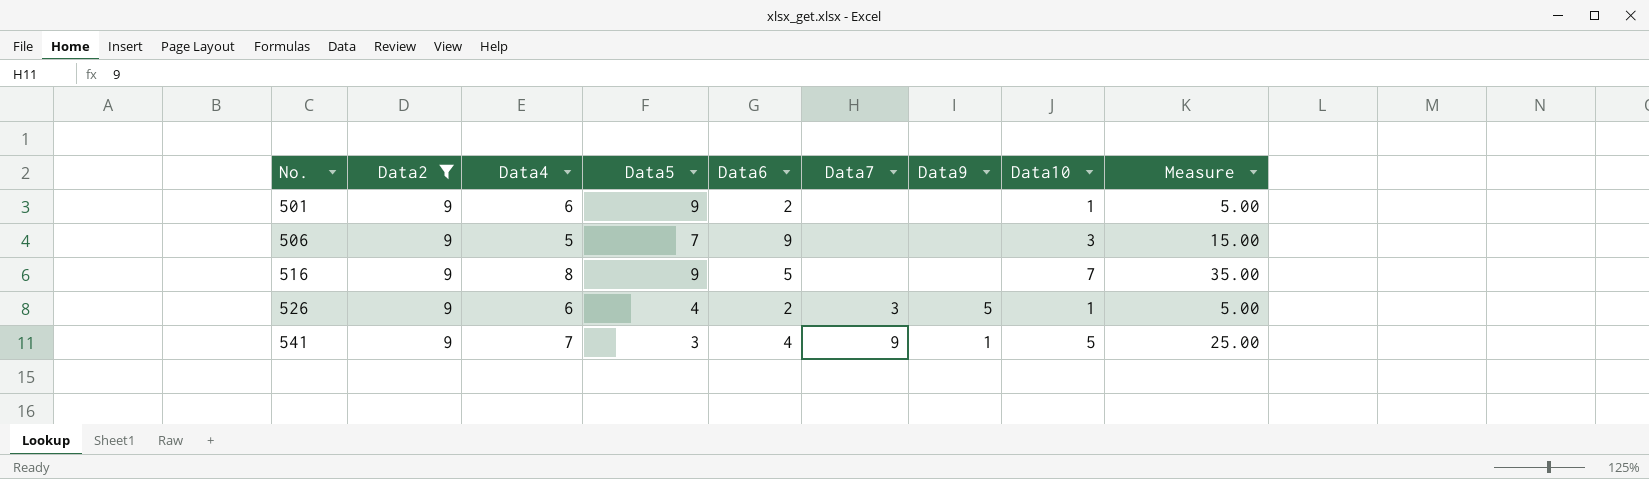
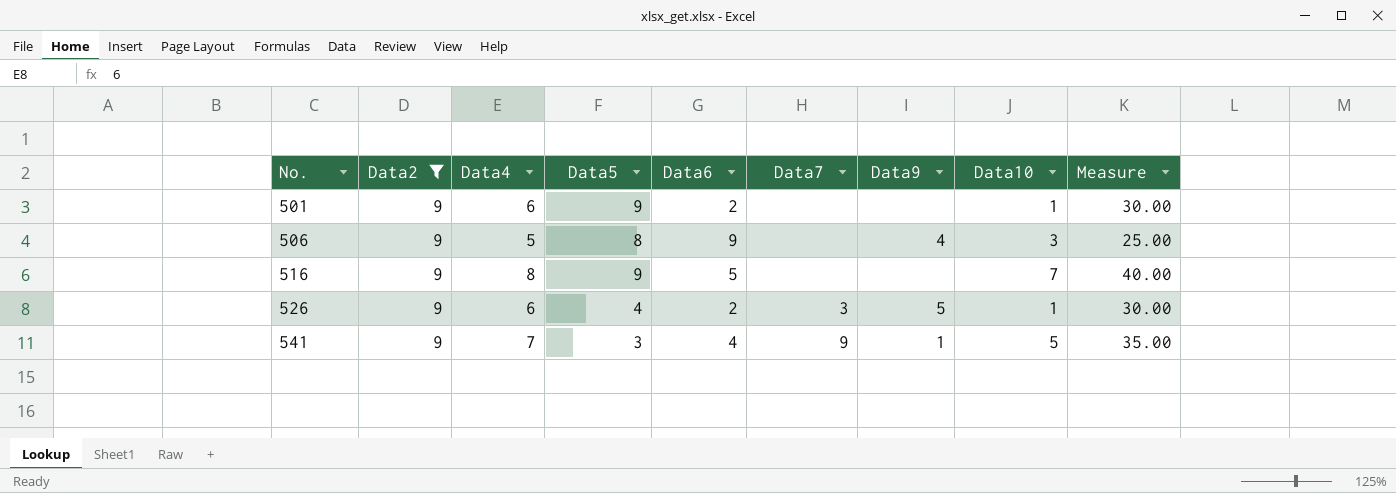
column Measure | formula: [Data10] * 5 -> [Data4] * 5
506 | Data5: 7 -> 8
506 | Data9: none -> 4

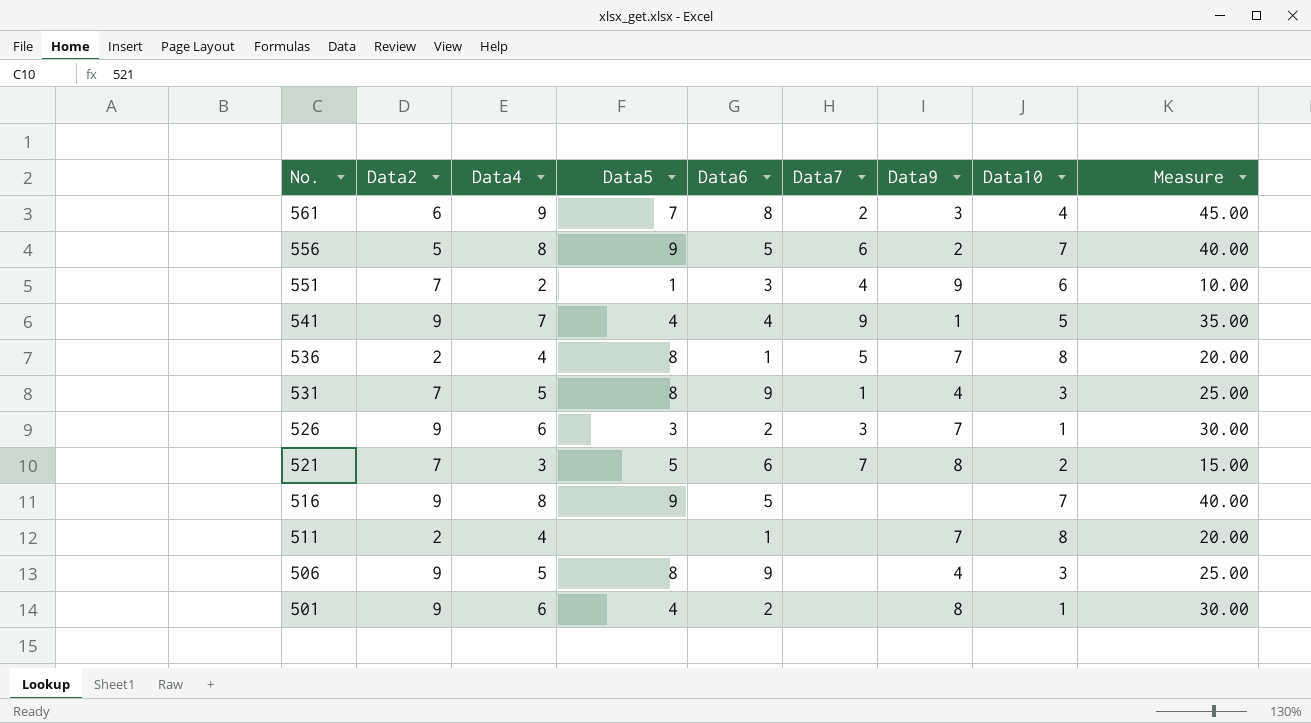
filter: Data2 = 9 -> none
row order: No. ascending -> No. descending
541 | Data5: 3 -> 4
526 | Data5: 4 -> 3
526 | Data9: 5 -> 7
501 | Data5: 9 -> 4
501 | Data9: none -> 8

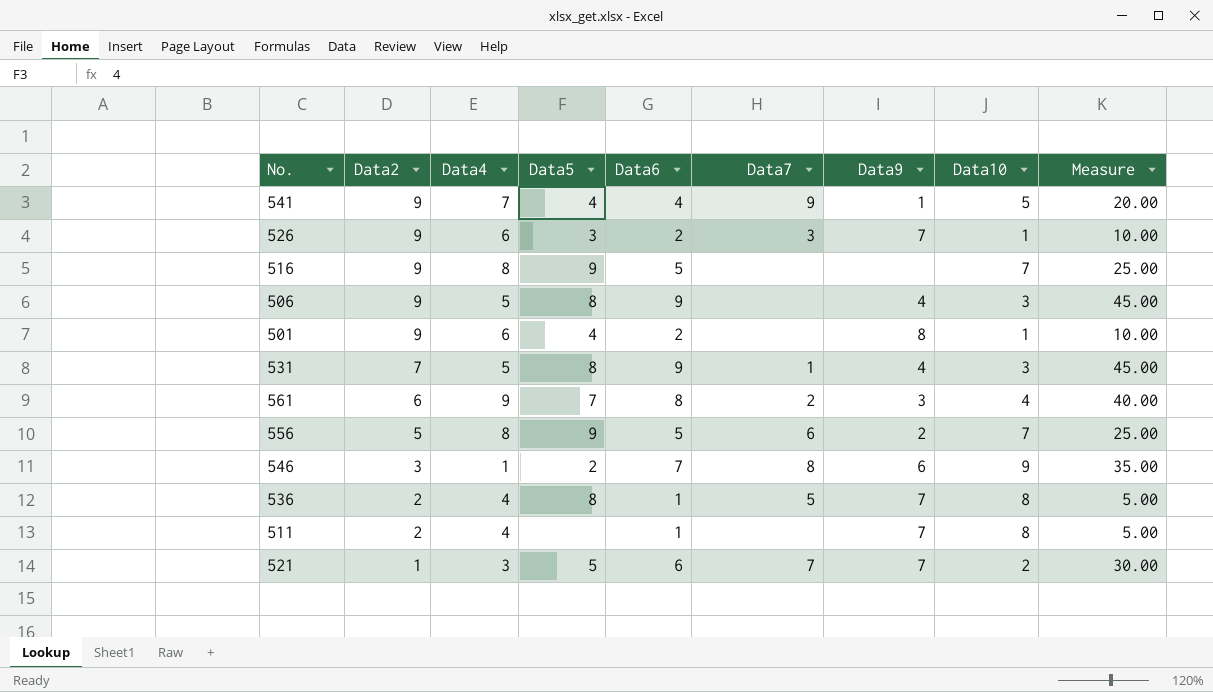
row order: No. descending -> Data2 descending
column Measure | formula: [Data4] * 5 -> [Data6] * 5
row 551: 7 | 2 | 1 | 3 | 4 | 9 | 6 | 10.00 -> none
row 546: none -> 3 | 1 | 2 | 7 | 8 | 6 | 9 | 35.00
521 | Data2: 7 -> 1
521 | Data9: 8 -> 7

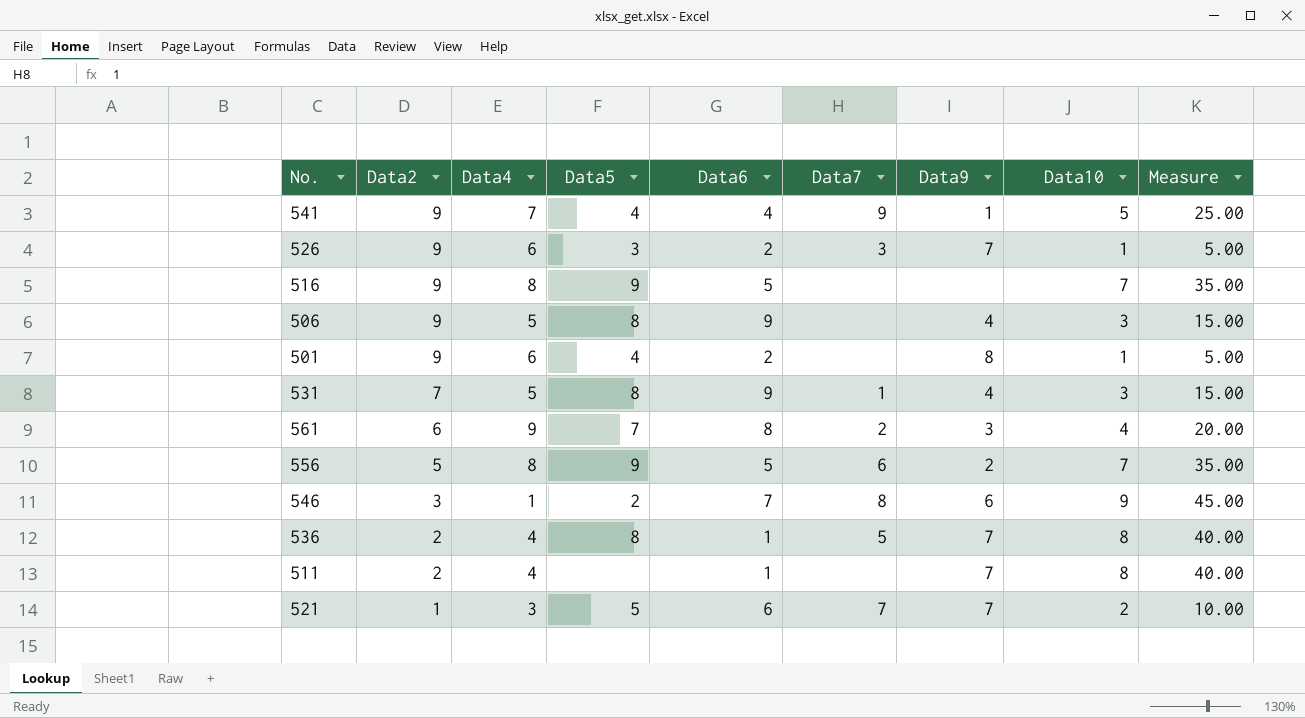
column Measure | formula: [Data6] * 5 -> [Data10] * 5

